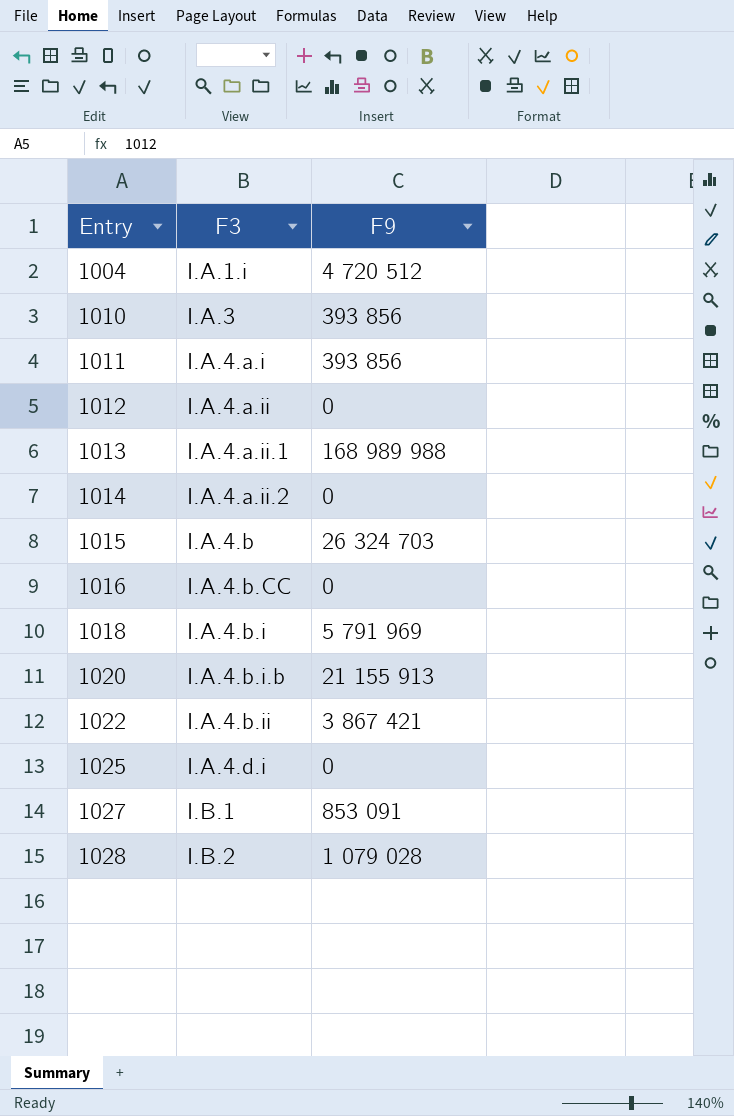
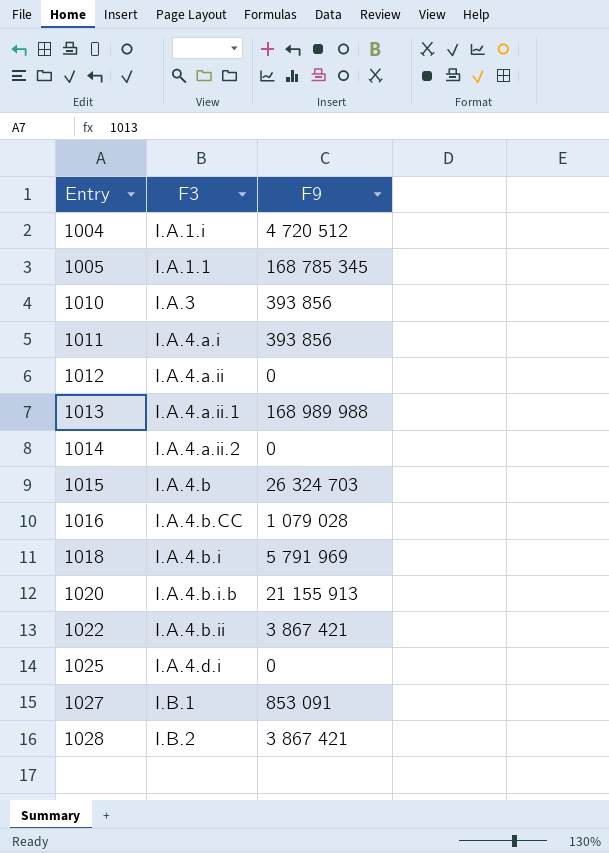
row 1005: none -> I.A.1.1 | 168 785 345
1016 | F9: 0 -> 1 079 028
1028 | F9: 1 079 028 -> 3 867 421

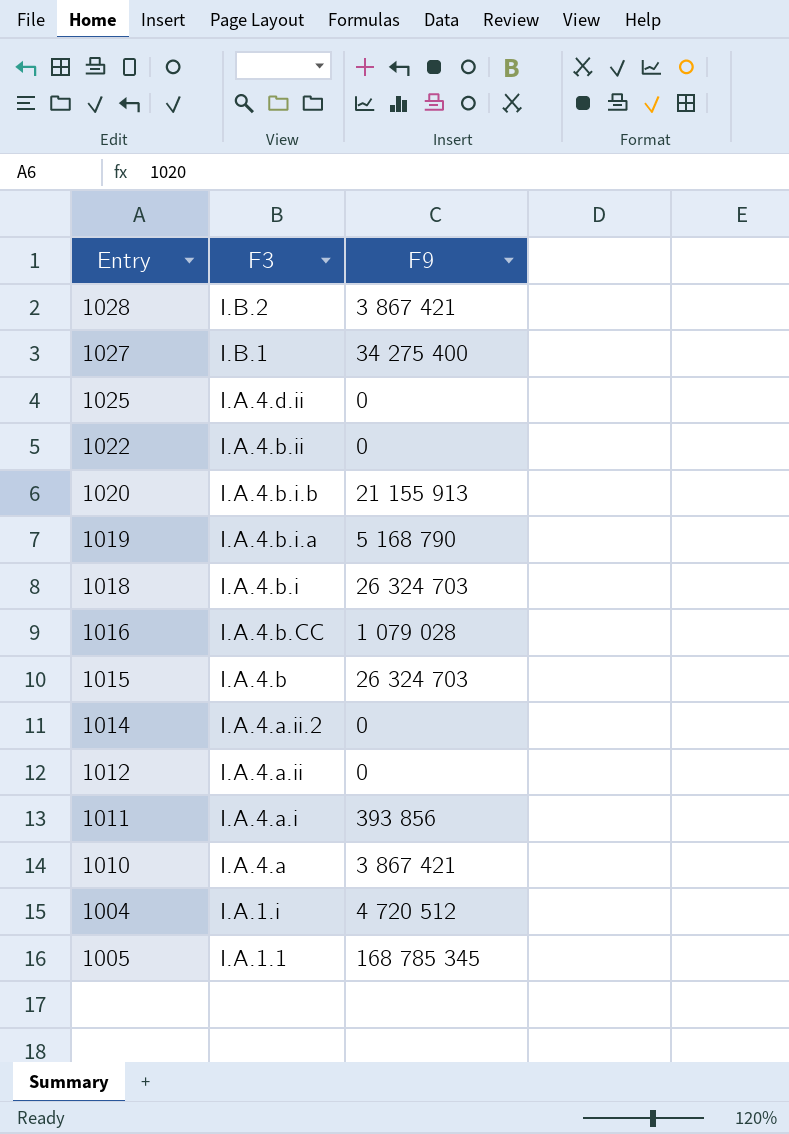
row order: Entry ascending -> F3 descending
row 1013: I.A.4.a.ii.1 | 168 989 988 -> none
1027 | F9: 853 091 -> 34 275 400
1025 | F3: I.A.4.d.i -> I.A.4.d.ii
1022 | F9: 3 867 421 -> 0
row 1019: none -> I.A.4.b.i.a | 5 168 790
1018 | F9: 5 791 969 -> 26 324 703
1010 | F3: I.A.3 -> I.A.4.a
1010 | F9: 393 856 -> 3 867 421

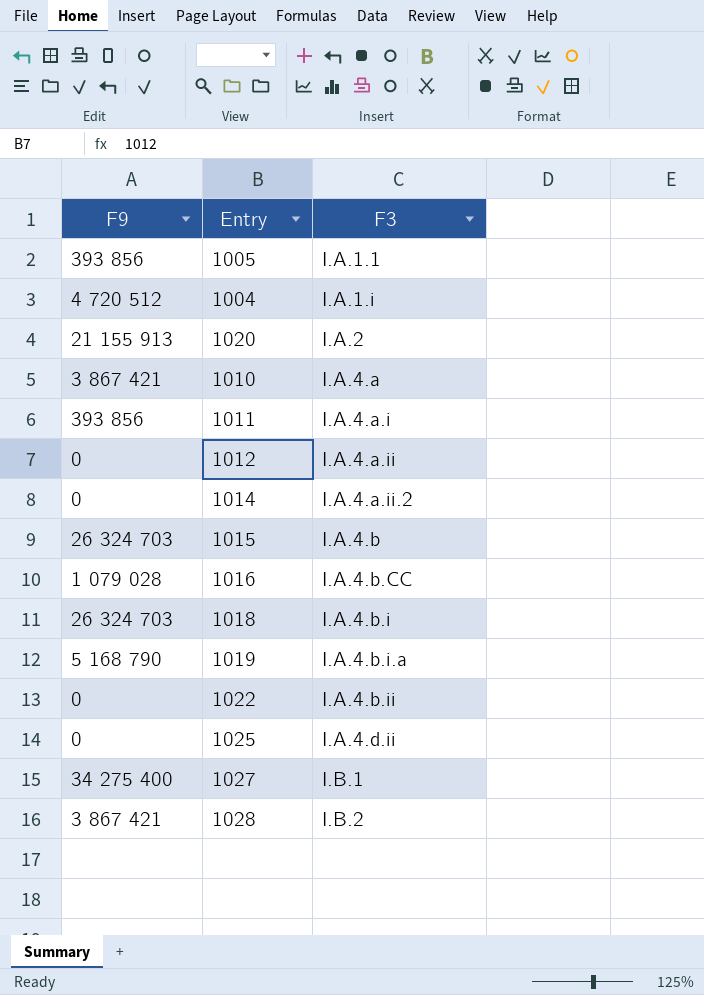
row order: F3 descending -> F3 ascending
column F9 | position: 3 -> 1
1005 | F9: 168 785 345 -> 393 856
1020 | F3: I.A.4.b.i.b -> I.A.2

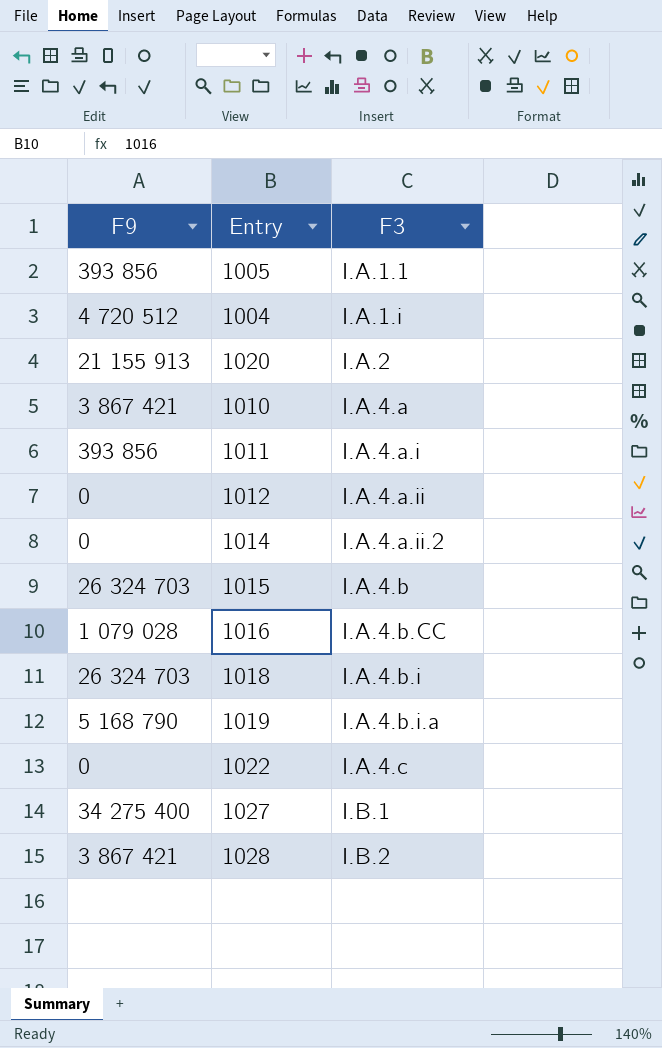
row 1025: 0 | I.A.4.d.ii -> none
1022 | F3: I.A.4.b.ii -> I.A.4.c

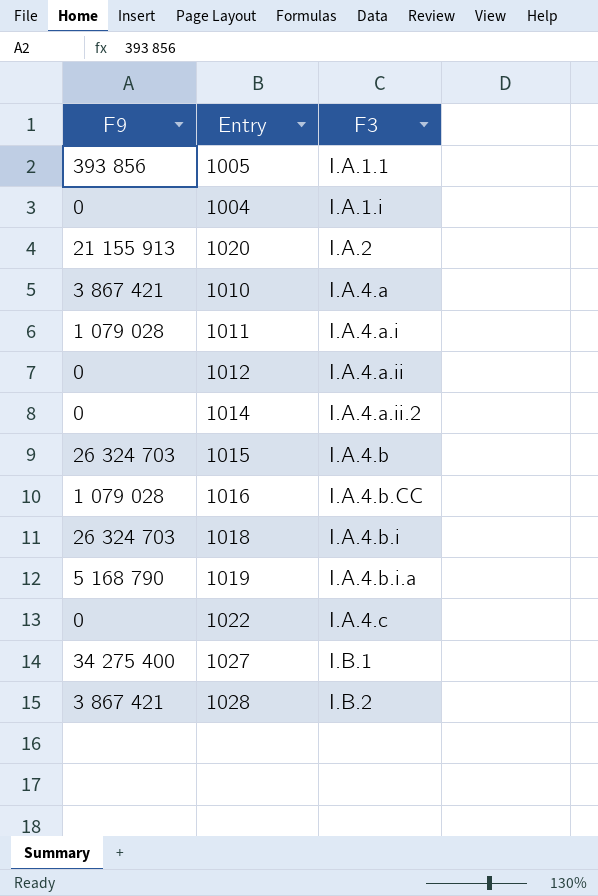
1004 | F9: 4 720 512 -> 0
1011 | F9: 393 856 -> 1 079 028

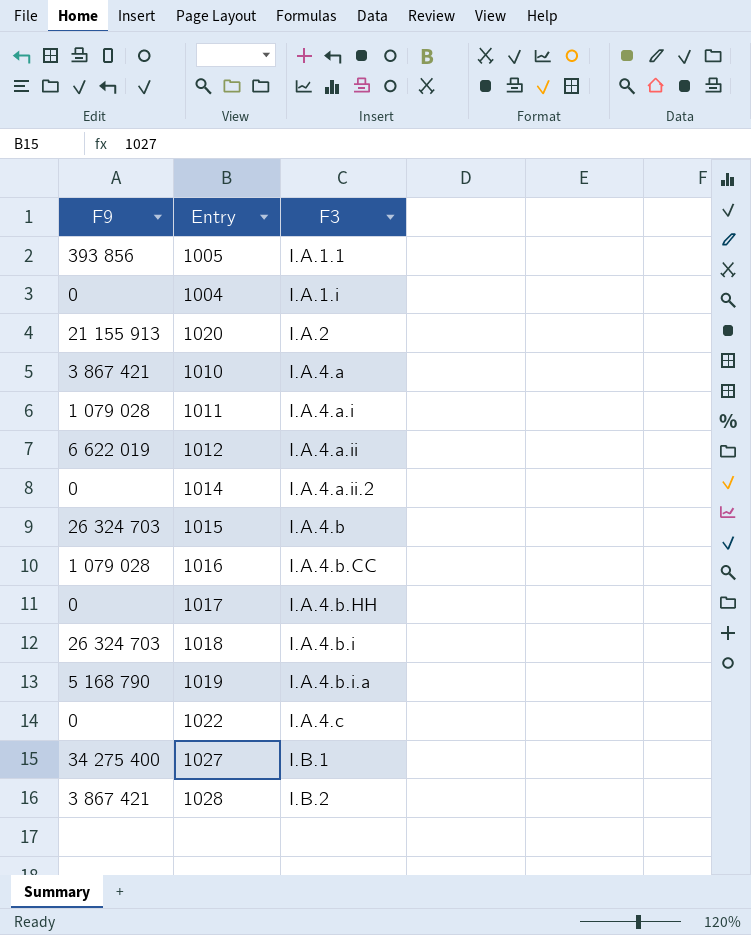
1012 | F9: 0 -> 6 622 019
row 1017: none -> 0 | I.A.4.b.HH

